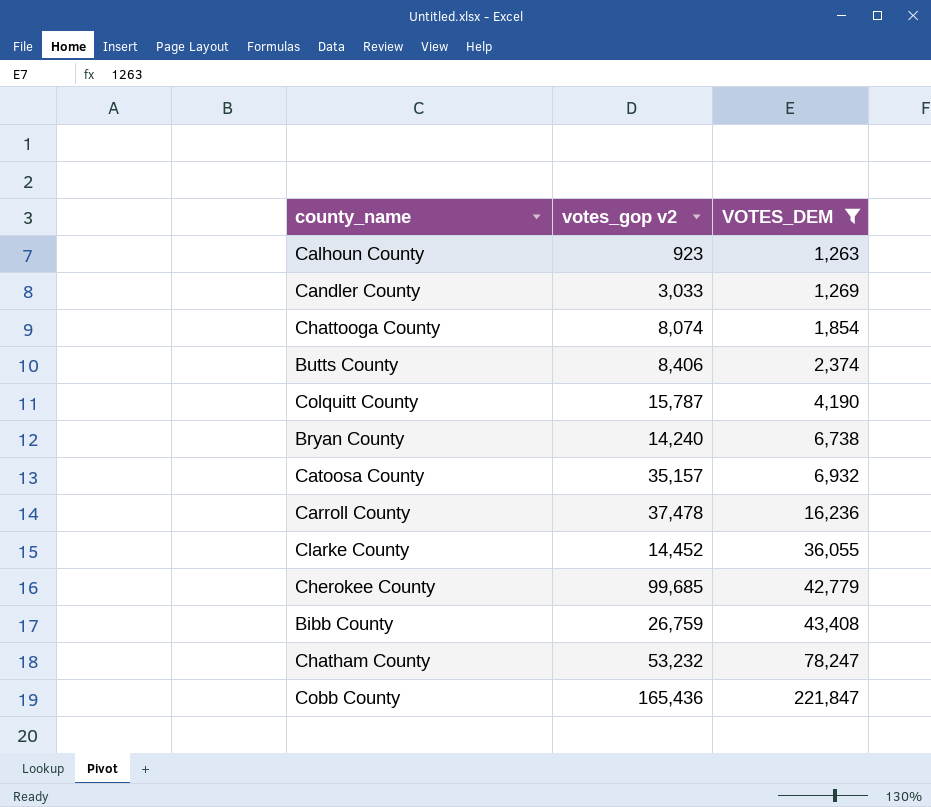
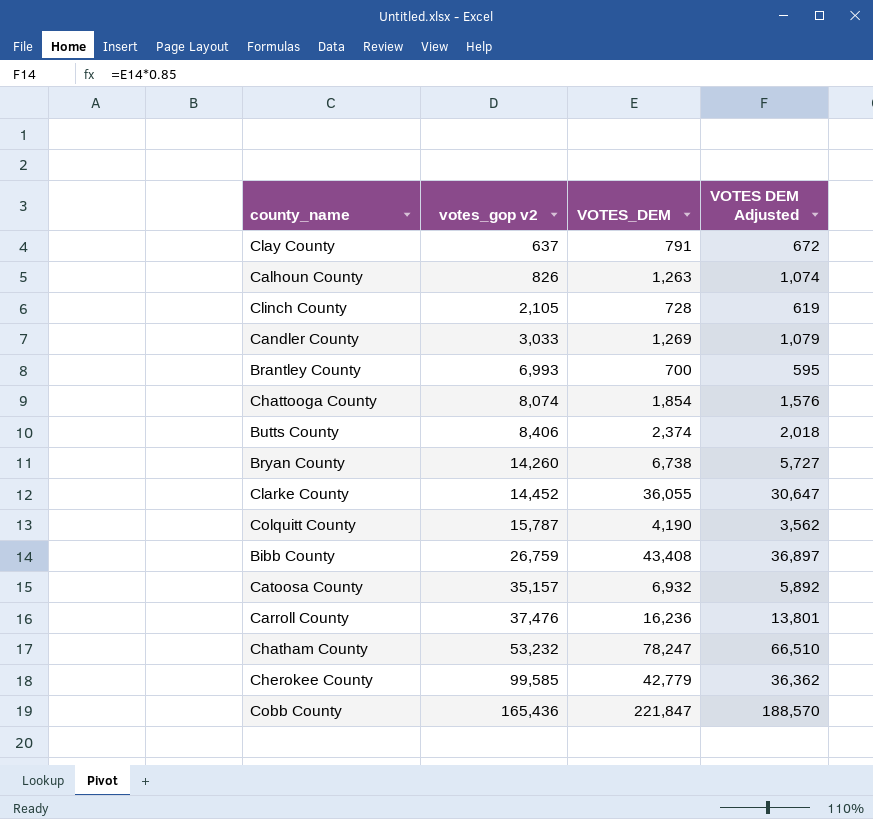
filter: VOTES_DEM >= 1,263 -> none
row order: VOTES_DEM ascending -> votes_gop v2 ascending
column VOTES DEM Adjusted | formula: none -> [VOTES_DEM] * 0.85
Calhoun County | votes_gop v2: 923 -> 826
Bryan County | votes_gop v2: 14,240 -> 14,260
Carroll County | votes_gop v2: 37,478 -> 37,476
Cherokee County | votes_gop v2: 99,685 -> 99,585

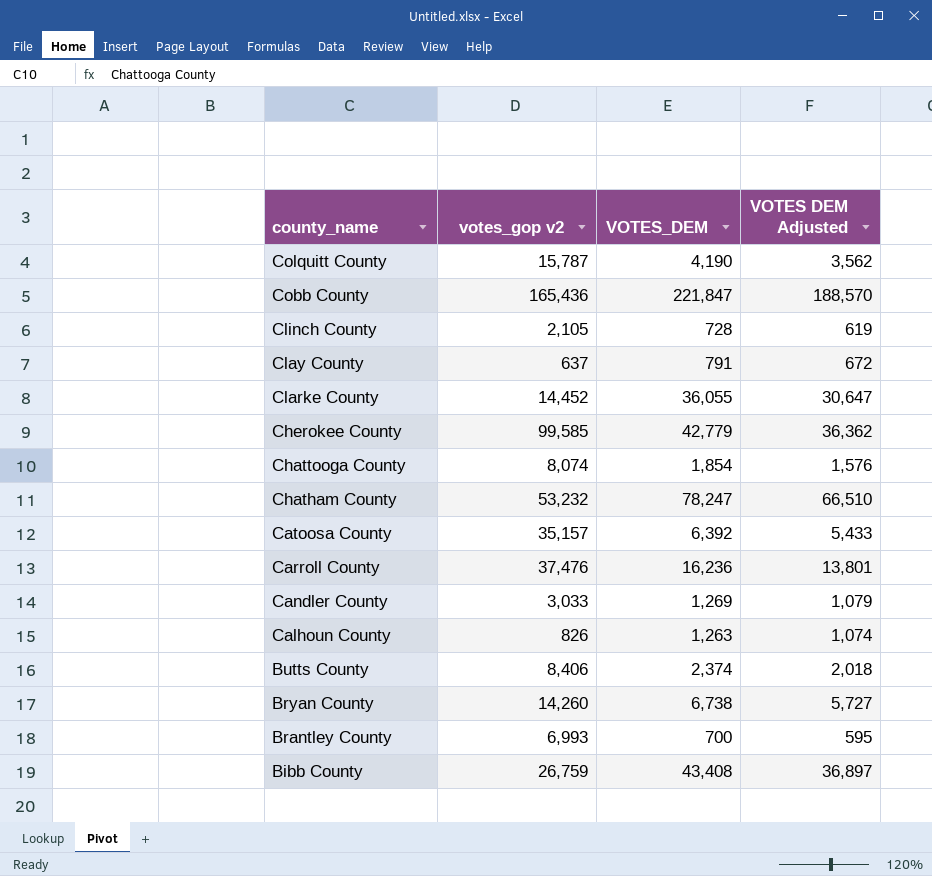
row order: votes_gop v2 ascending -> county_name descending
Catoosa County | VOTES_DEM: 6,932 -> 6,392
Catoosa County | VOTES DEM Adjusted: 5,892 -> 5,433

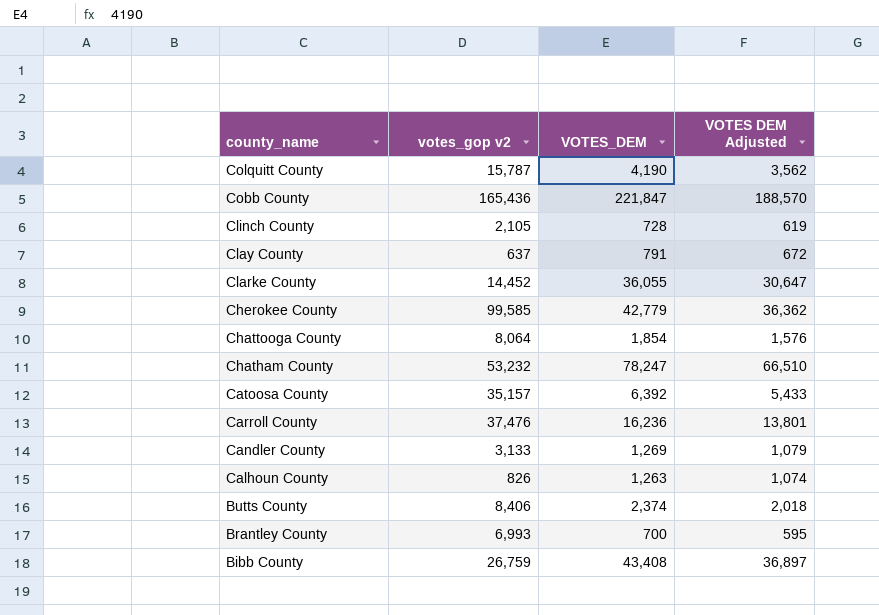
row Bryan County: 14,260 | 6,738 | 5,727 -> none
Chattooga County | votes_gop v2: 8,074 -> 8,064
Candler County | votes_gop v2: 3,033 -> 3,133

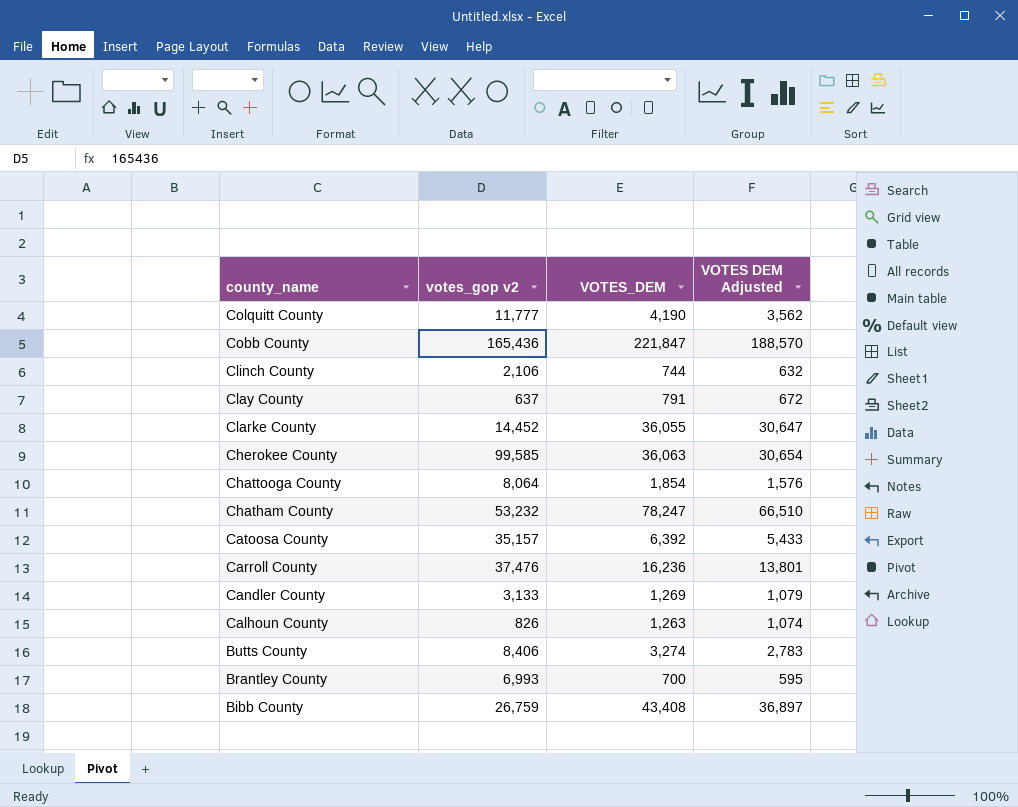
Colquitt County | votes_gop v2: 15,787 -> 11,777
Clinch County | votes_gop v2: 2,105 -> 2,106
Clinch County | VOTES_DEM: 728 -> 744
Clinch County | VOTES DEM Adjusted: 619 -> 632
Cherokee County | VOTES_DEM: 42,779 -> 36,063
Cherokee County | VOTES DEM Adjusted: 36,362 -> 30,654
Butts County | VOTES_DEM: 2,374 -> 3,274
Butts County | VOTES DEM Adjusted: 2,018 -> 2,783

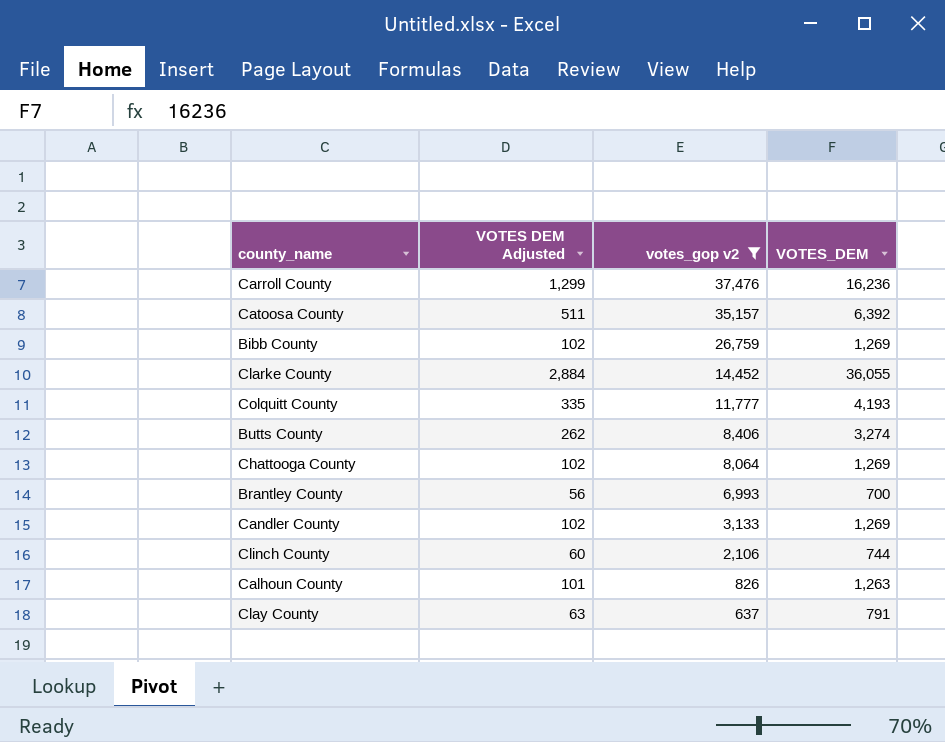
filter: none -> votes_gop v2 <= 37,476
row order: county_name descending -> votes_gop v2 descending
column VOTES DEM Adjusted | formula: [VOTES_DEM] * 0.85 -> [VOTES_DEM] * 0.08
column VOTES DEM Adjusted | position: 4 -> 2
Bibb County | VOTES_DEM: 43,408 -> 1,269
Colquitt County | VOTES_DEM: 4,190 -> 4,193
Chattooga County | VOTES_DEM: 1,854 -> 1,269

